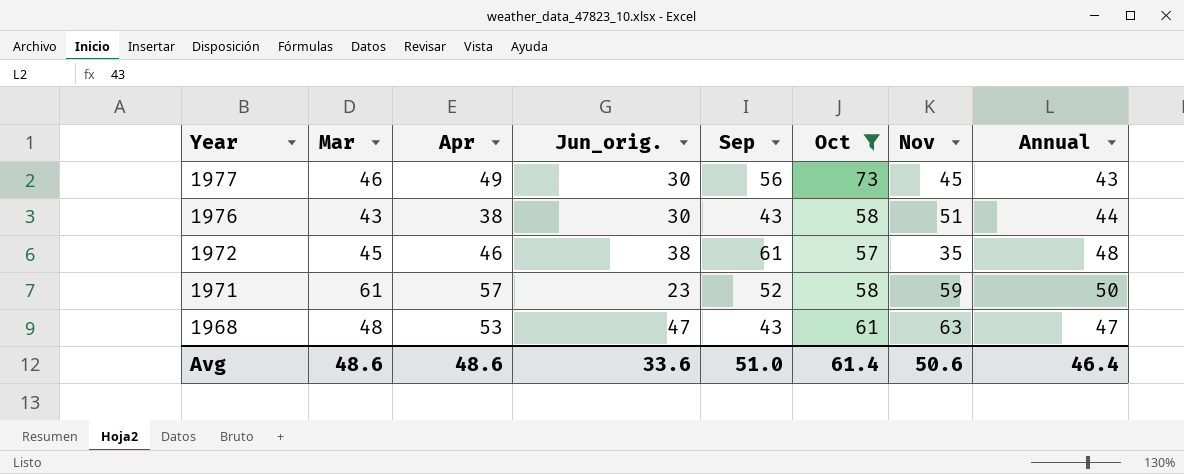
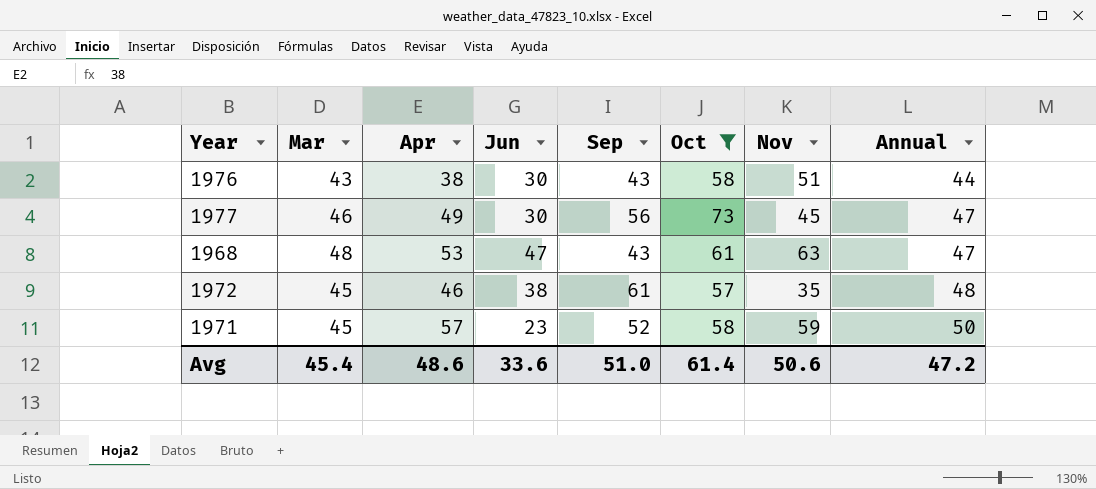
row order: Year descending -> Annual ascending
column name: Jun_orig. -> Jun
1977 | Annual: 43 -> 47
1971 | Mar: 61 -> 45
Avg | Mar: 48.6 -> 45.4
Avg | Annual: 46.4 -> 47.2

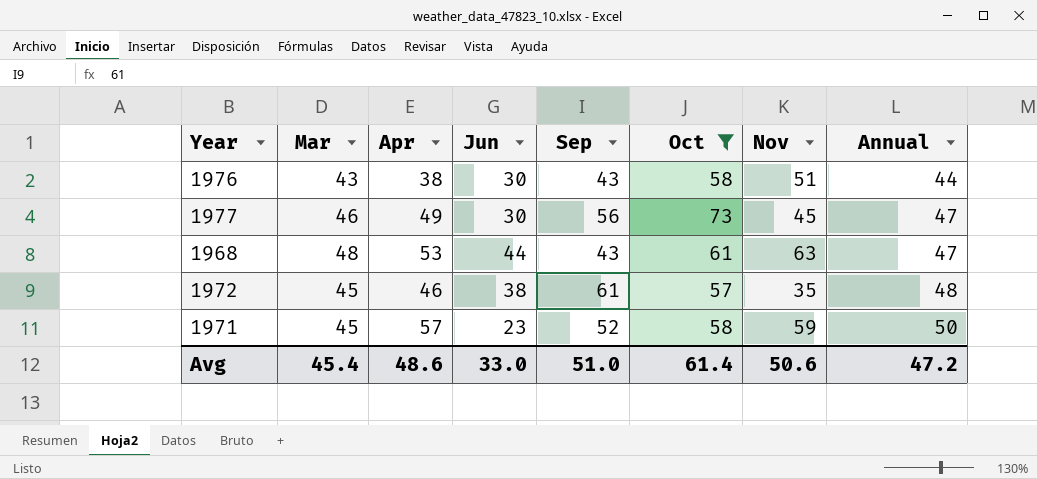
1968 | Jun: 47 -> 44
Avg | Jun: 33.6 -> 33.0

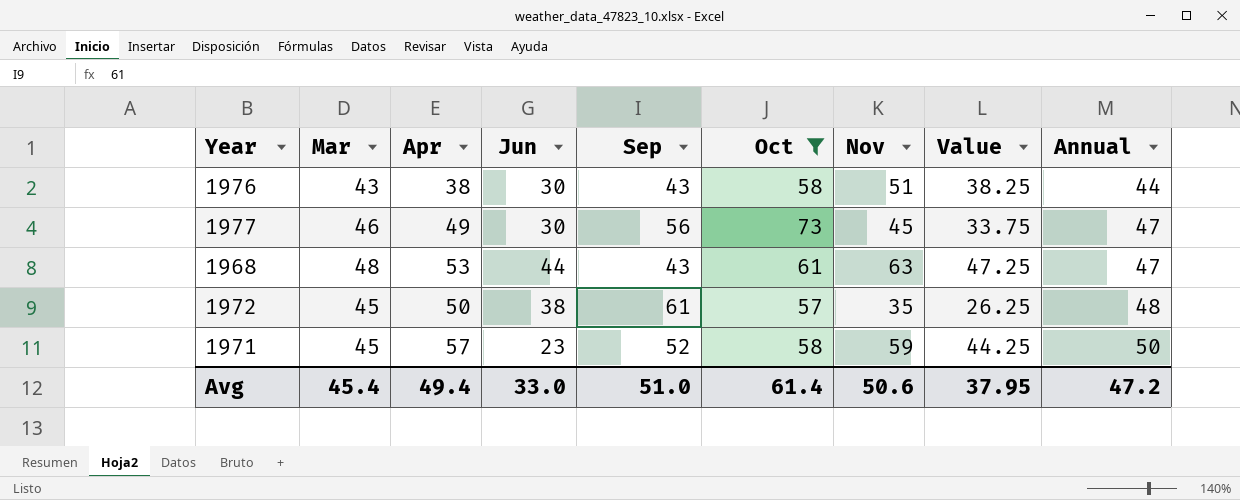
column Value | formula: none -> [Nov] * 0.75
1972 | Apr: 46 -> 50
Avg | Apr: 48.6 -> 49.4

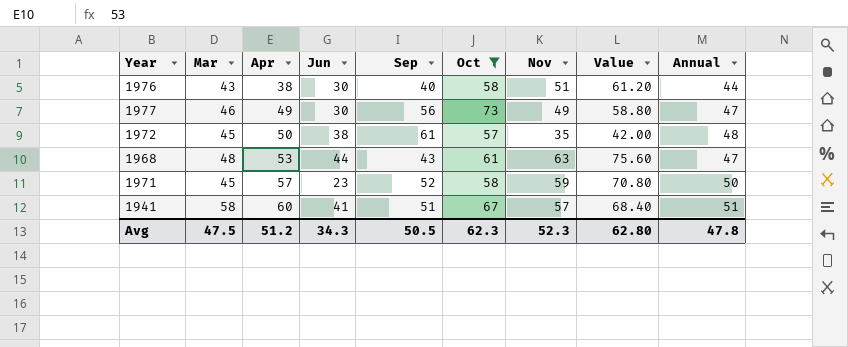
row order: Annual ascending -> Apr ascending
column Value | formula: [Nov] * 0.75 -> [Nov] * 1.2
1976 | Sep: 43 -> 40
1977 | Nov: 45 -> 49
row 1941: none -> 58 | 60 | 41 | 51 | 67 | 57 | 68.40 | 51
Avg | Mar: 45.4 -> 47.5
Avg | Apr: 49.4 -> 51.2
Avg | Jun: 33.0 -> 34.3
Avg | Sep: 51.0 -> 50.5
Avg | Oct: 61.4 -> 62.3
Avg | Nov: 50.6 -> 52.3
Avg | Value: 37.95 -> 62.80
Avg | Annual: 47.2 -> 47.8

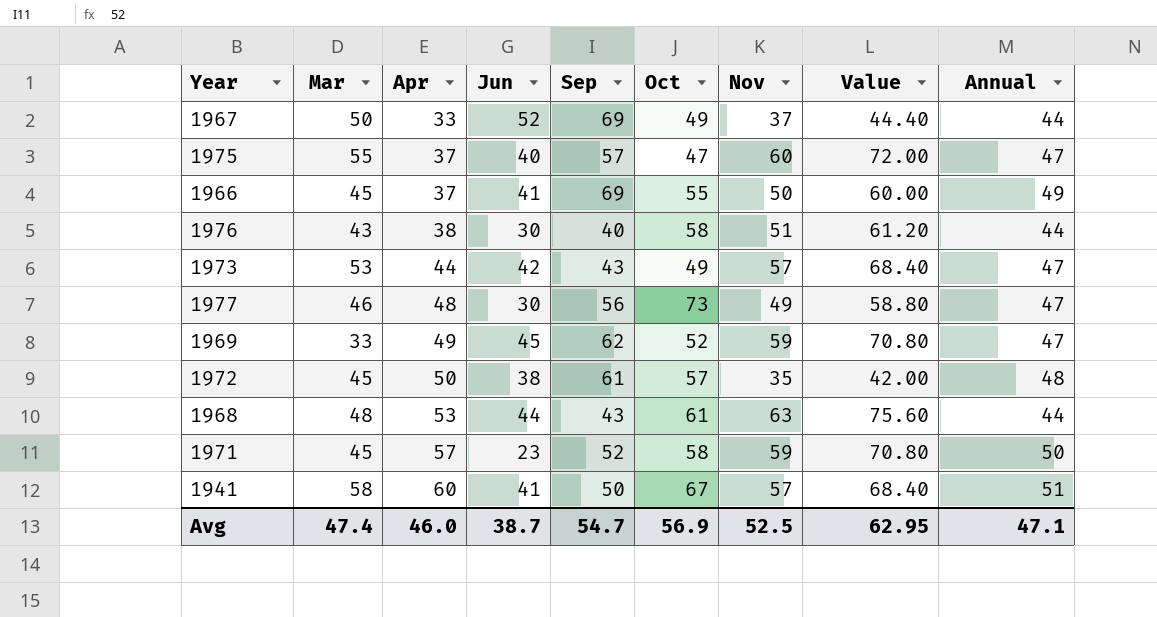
filter: Oct >= 57 -> none
1977 | Apr: 49 -> 48
1968 | Annual: 47 -> 44
1941 | Sep: 51 -> 50
Avg | Mar: 47.5 -> 47.4
Avg | Apr: 51.2 -> 46.0
Avg | Jun: 34.3 -> 38.7
Avg | Sep: 50.5 -> 54.7
Avg | Oct: 62.3 -> 56.9
Avg | Nov: 52.3 -> 52.5
Avg | Value: 62.80 -> 62.95
Avg | Annual: 47.8 -> 47.1

